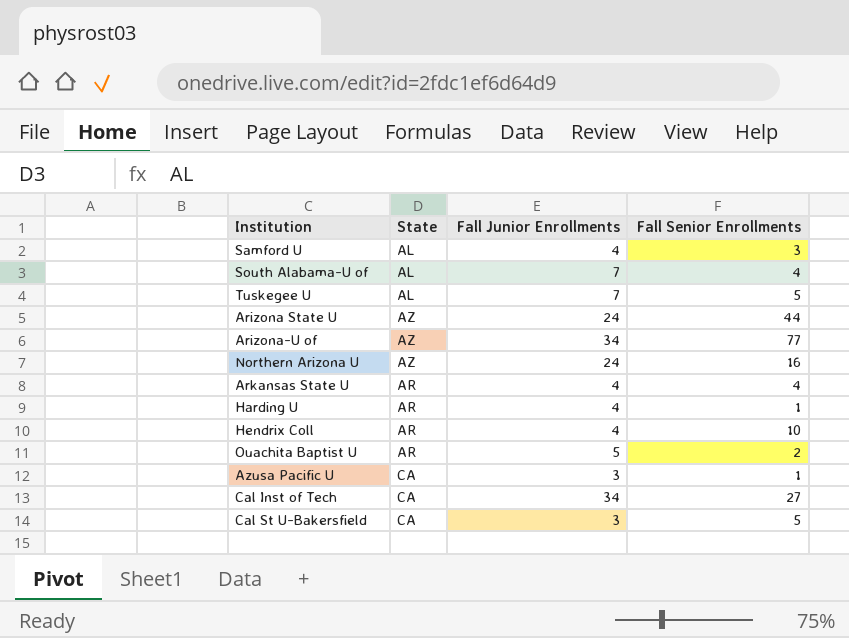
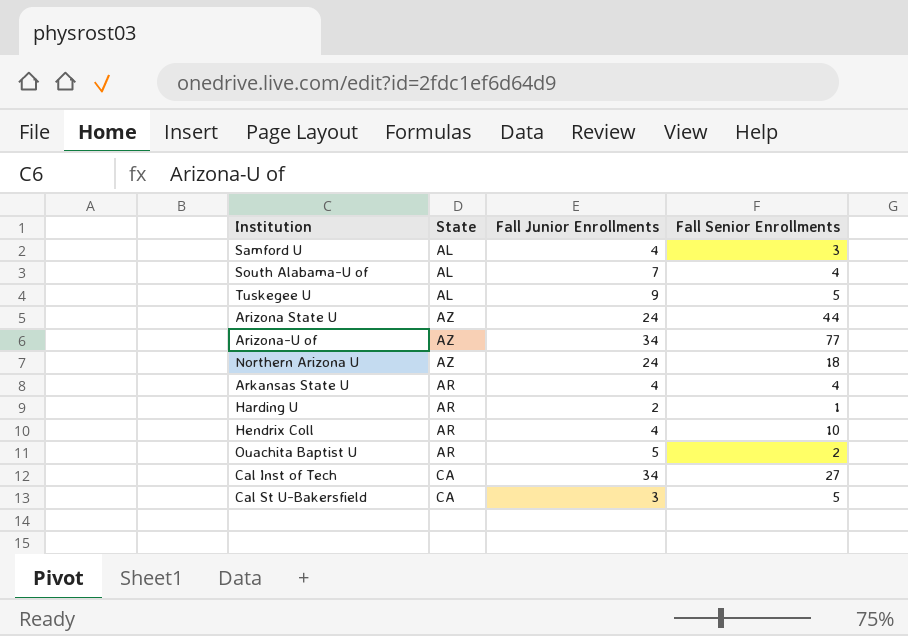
row Azusa Pacific U: CA | 3 | 1 -> none
Tuskegee U | Fall Junior Enrollments: 7 -> 9
Northern Arizona U | Fall Senior Enrollments: 16 -> 18
Harding U | Fall Junior Enrollments: 4 -> 2

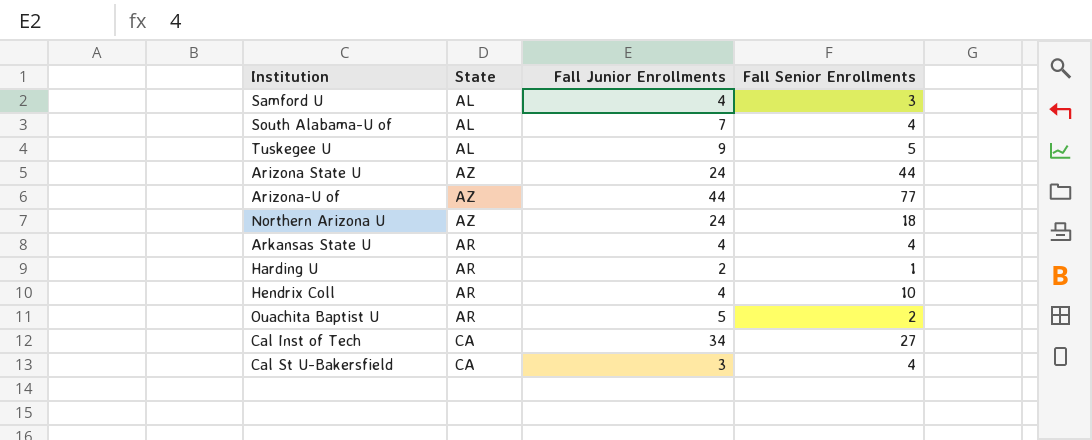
Arizona-U of | Fall Junior Enrollments: 34 -> 44
Cal St U-Bakersfield | Fall Senior Enrollments: 5 -> 4

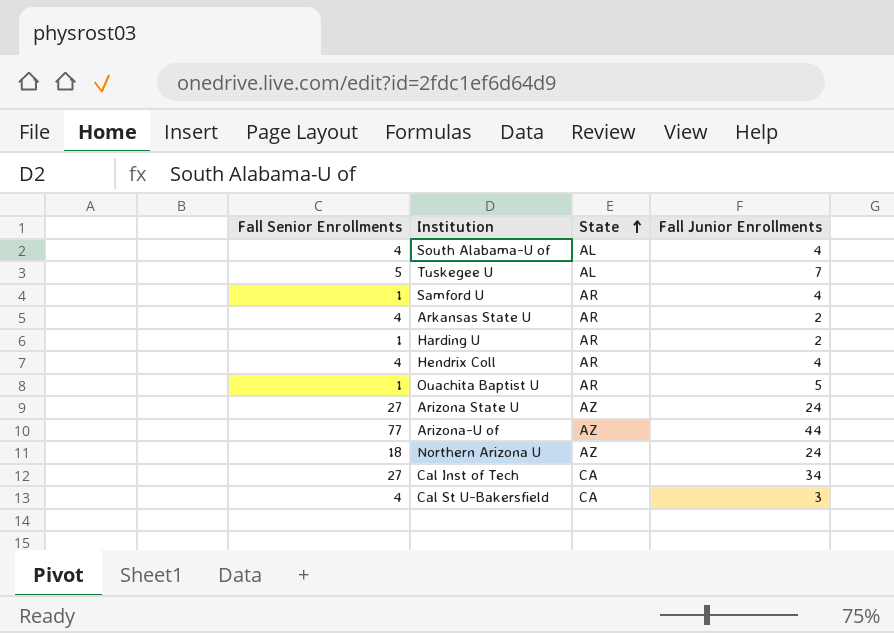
row order: none -> State ascending
column Fall Senior Enrollments | position: 4 -> 1
South Alabama-U of | Fall Junior Enrollments: 7 -> 4
Tuskegee U | Fall Junior Enrollments: 9 -> 7
Samford U | Fall Senior Enrollments: 3 -> 1
Samford U | State: AL -> AR
Arkansas State U | Fall Junior Enrollments: 4 -> 2
Hendrix Coll | Fall Senior Enrollments: 10 -> 4
Ouachita Baptist U | Fall Senior Enrollments: 2 -> 1
Arizona State U | Fall Senior Enrollments: 44 -> 27

